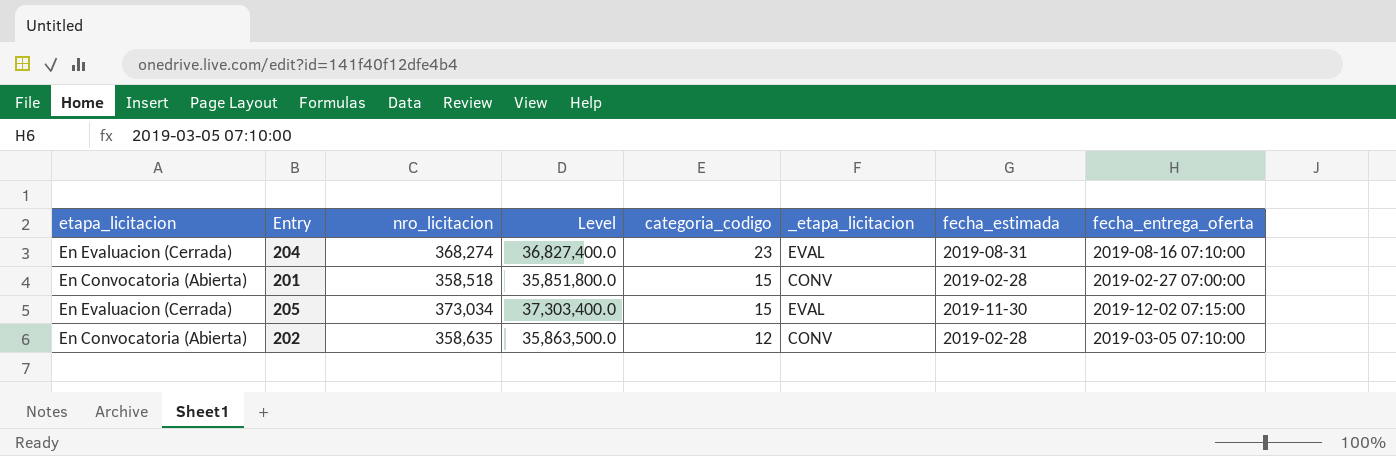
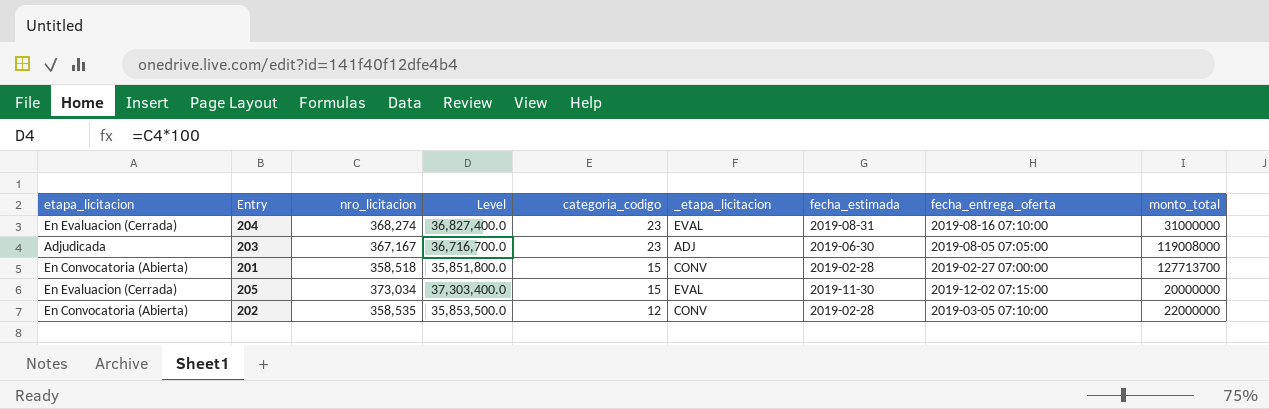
column monto_total | position: none -> 9
row 203: none -> Adjudicada | 367,167 | 36,716,700.0 | 23 | ADJ | 2019-06-30 | 2019-08-05 07:05:00 | 119008000
202 | nro_licitacion: 358,635 -> 358,535
202 | Level: 35,863,500.0 -> 35,853,500.0

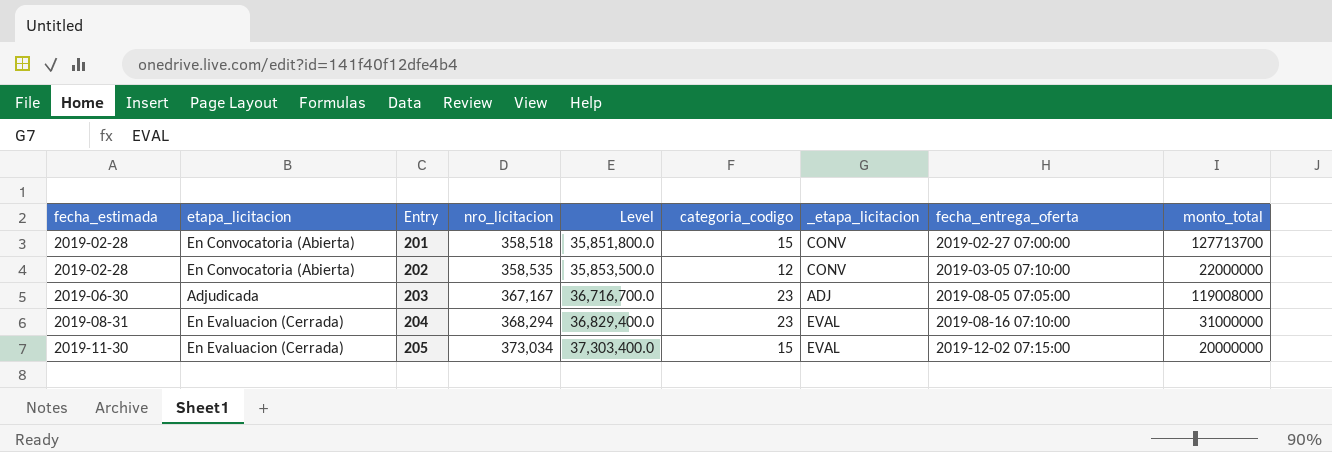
row order: categoria_codigo descending -> fecha_estimada ascending
column fecha_estimada | position: 7 -> 1
204 | nro_licitacion: 368,274 -> 368,294
204 | Level: 36,827,400.0 -> 36,829,400.0

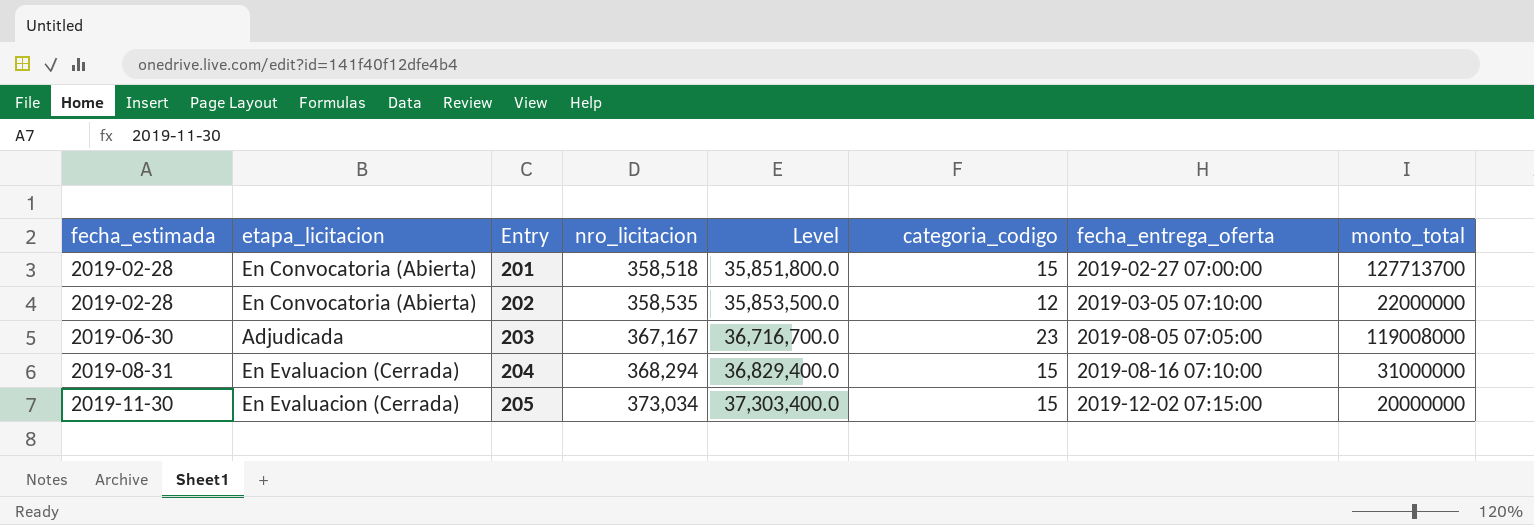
column _etapa_licitacion | position: 7 -> none
204 | categoria_codigo: 23 -> 15

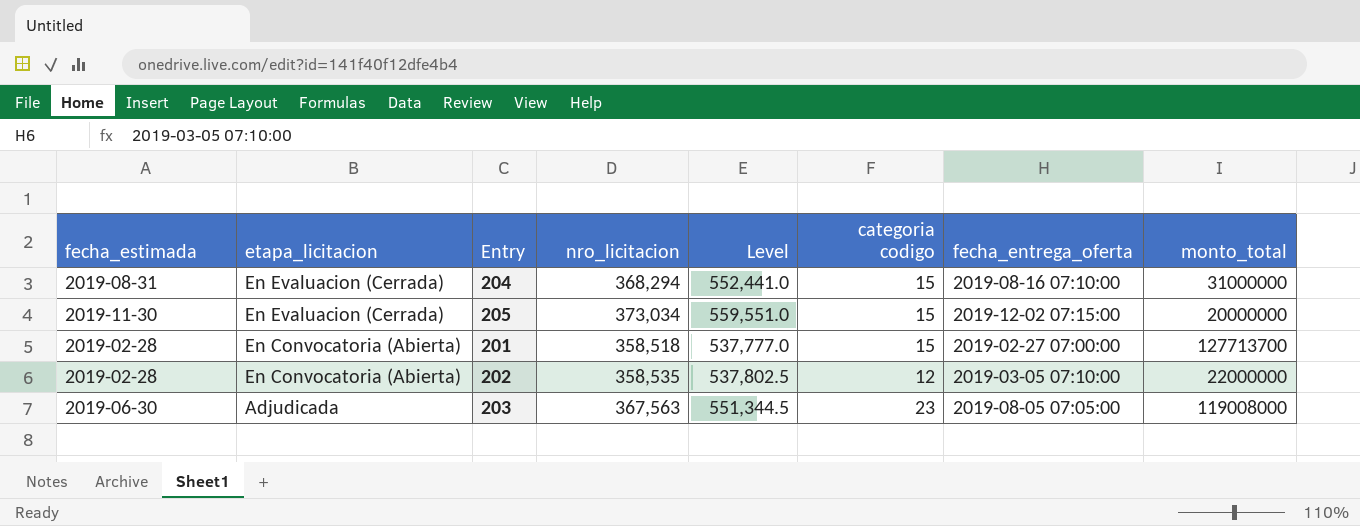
row order: fecha_estimada ascending -> etapa_licitacion descending
column Level | formula: [nro_licitacion] * 100 -> [nro_licitacion] * 1.5
column name: categoria_codigo -> categoria codigo
203 | nro_licitacion: 367,167 -> 367,563

